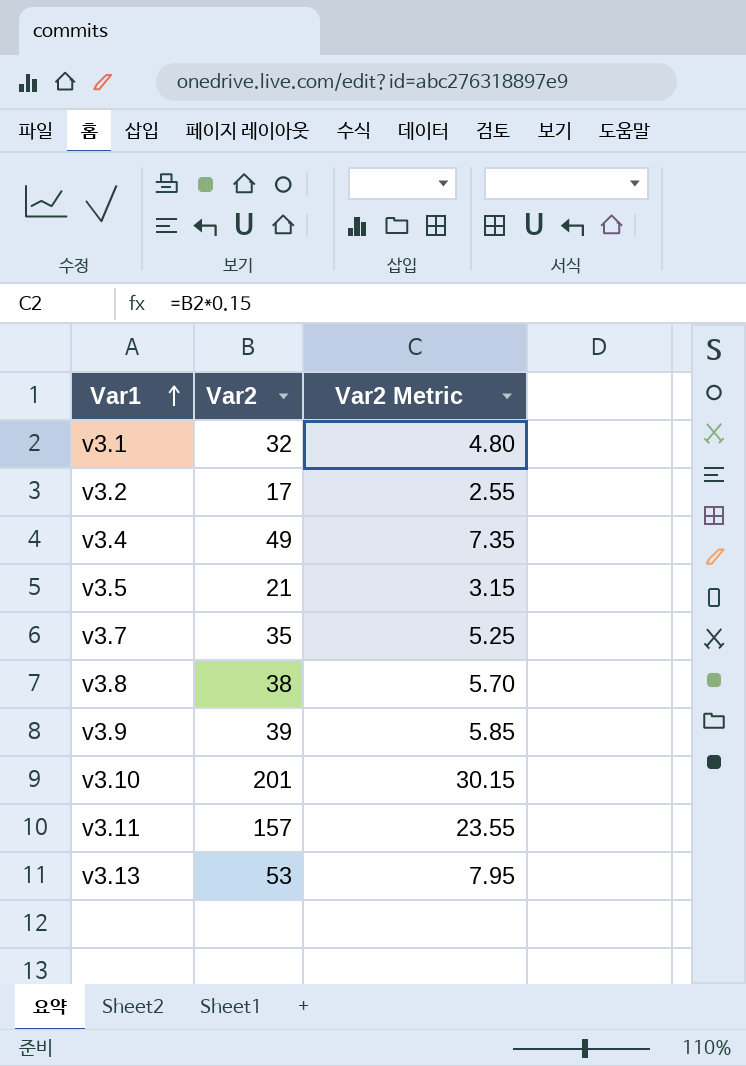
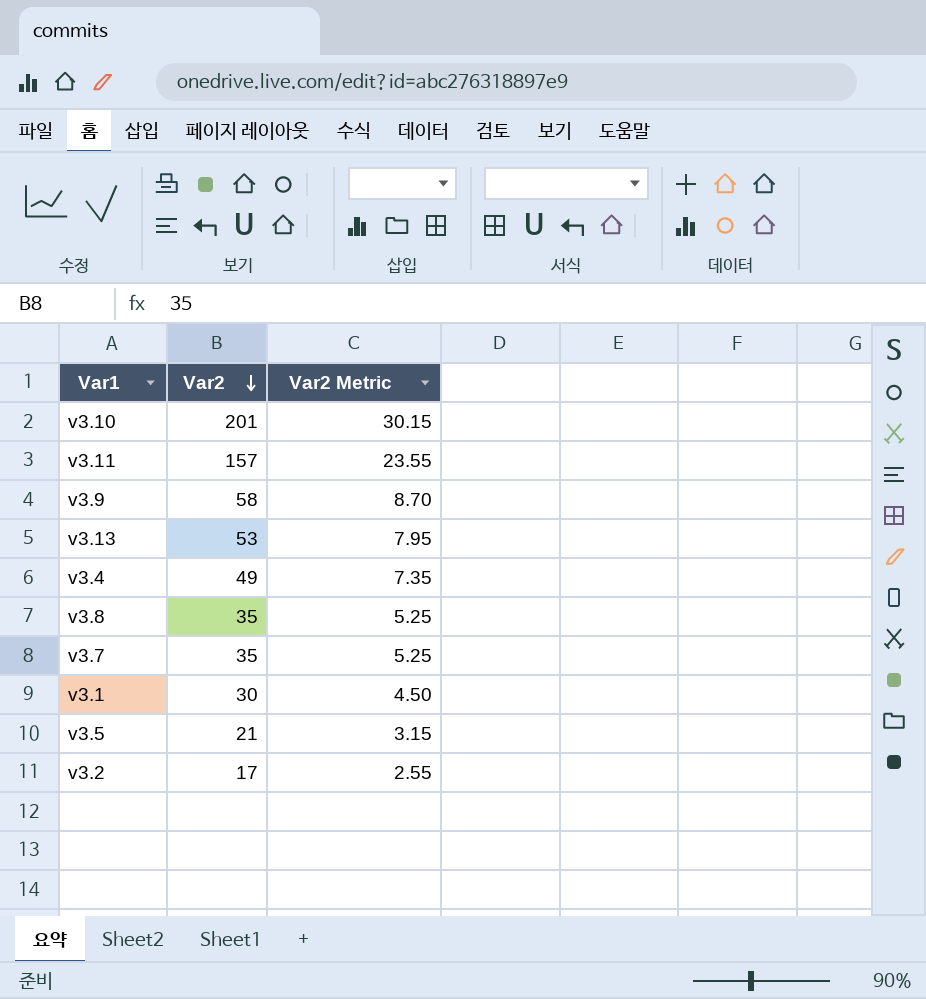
row order: Var1 ascending -> Var2 descending
v3.9 | Var2: 39 -> 58
v3.9 | Var2 Metric: 5.85 -> 8.70
v3.8 | Var2: 38 -> 35
v3.8 | Var2 Metric: 5.70 -> 5.25
v3.1 | Var2: 32 -> 30
v3.1 | Var2 Metric: 4.80 -> 4.50

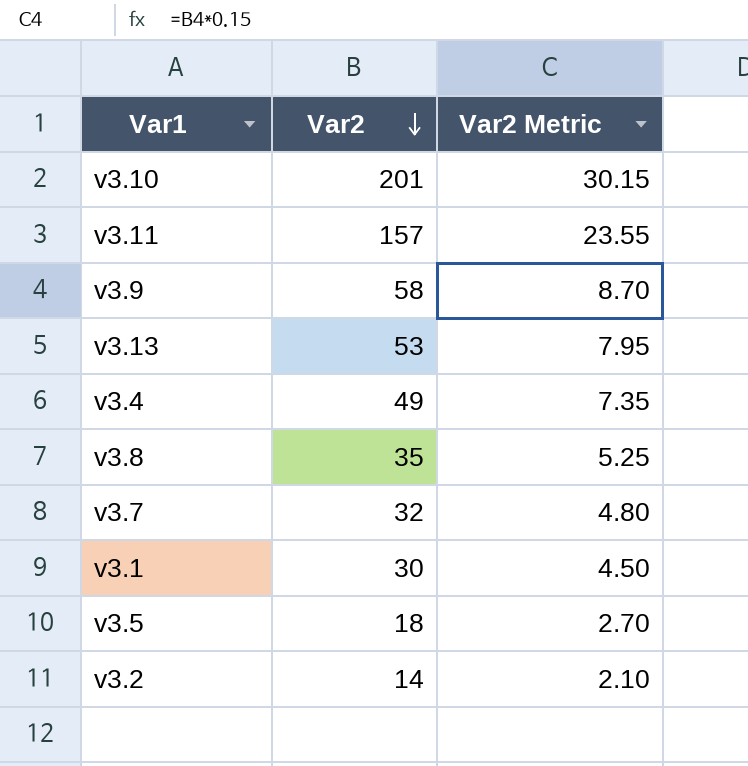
v3.7 | Var2: 35 -> 32
v3.7 | Var2 Metric: 5.25 -> 4.80
v3.5 | Var2: 21 -> 18
v3.5 | Var2 Metric: 3.15 -> 2.70
v3.2 | Var2: 17 -> 14
v3.2 | Var2 Metric: 2.55 -> 2.10

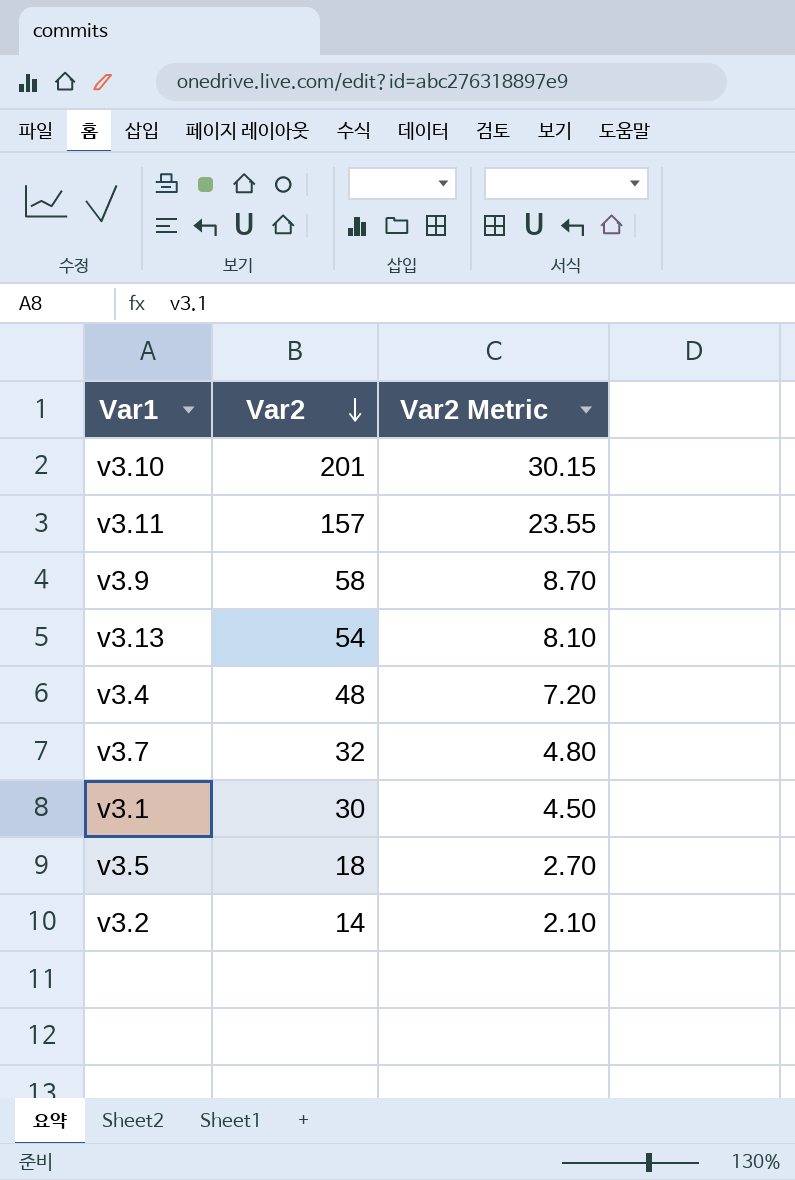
row v3.8: 35 | 5.25 -> none
v3.13 | Var2: 53 -> 54
v3.13 | Var2 Metric: 7.95 -> 8.10
v3.4 | Var2: 49 -> 48
v3.4 | Var2 Metric: 7.35 -> 7.20

